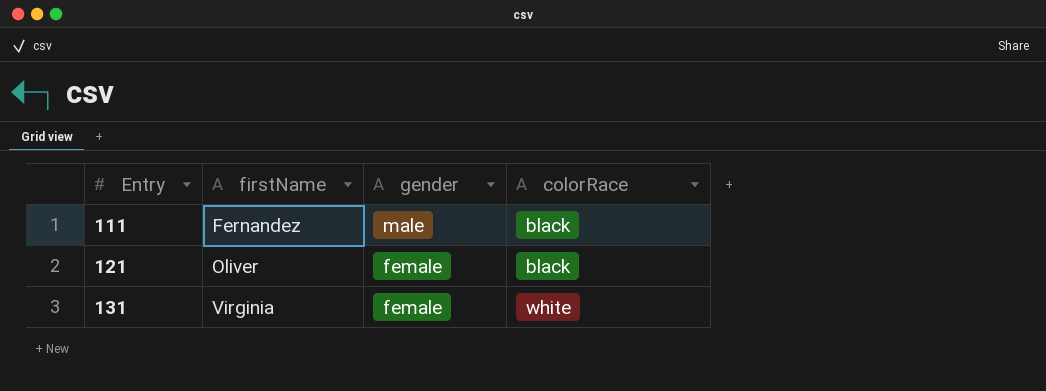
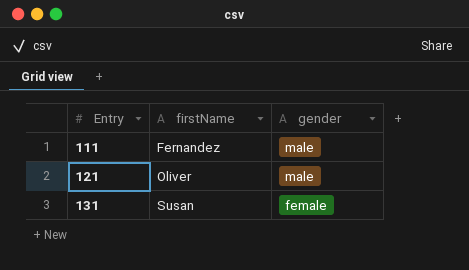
column colorRace | position: 4 -> none
121 | gender: female -> male
131 | firstName: Virginia -> Susan

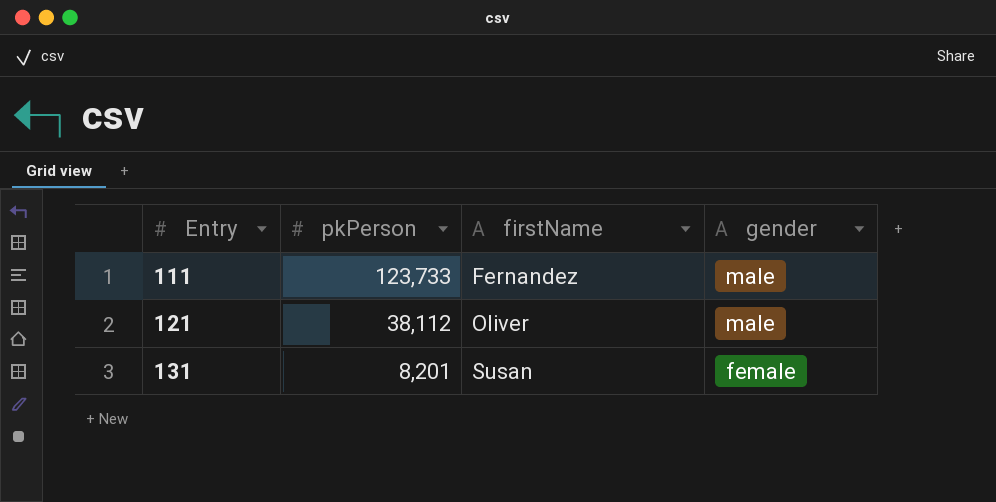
column pkPerson | position: none -> 2

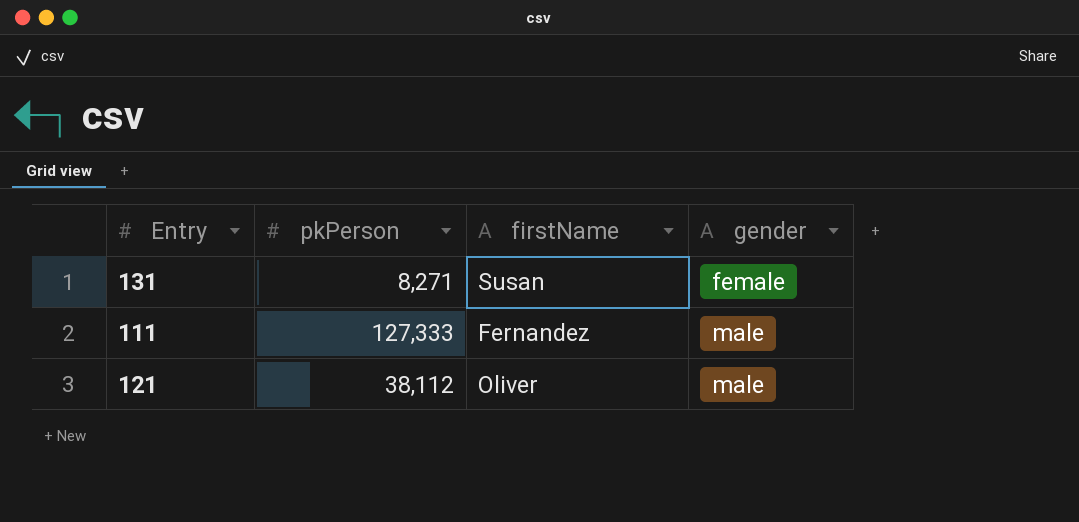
row order: Entry ascending -> gender ascending
131 | pkPerson: 8,201 -> 8,271
111 | pkPerson: 123,733 -> 127,333

